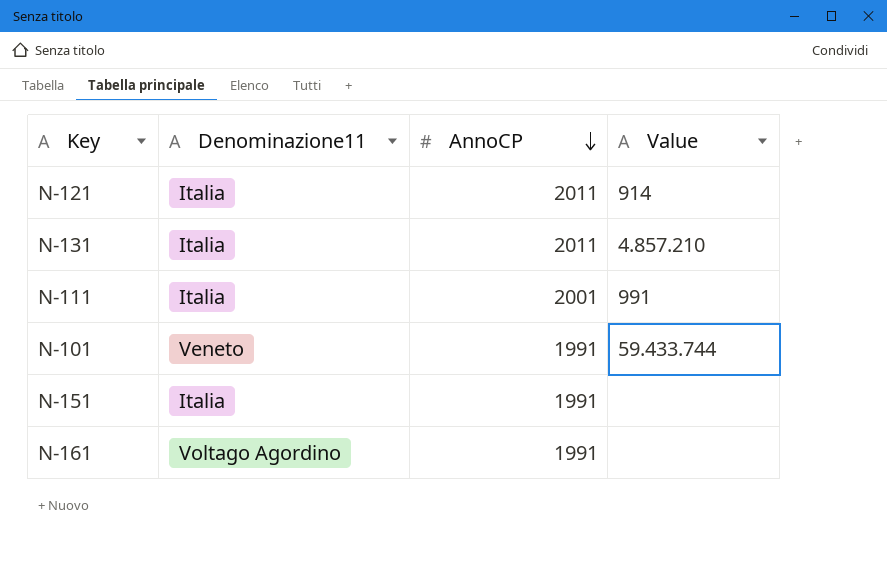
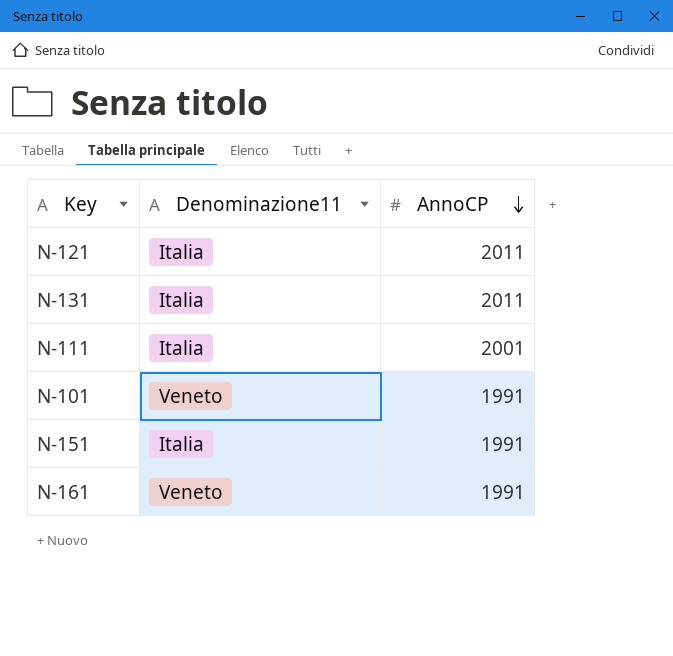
column Value | position: 4 -> none
N-161 | Denominazione11: Voltago Agordino -> Veneto

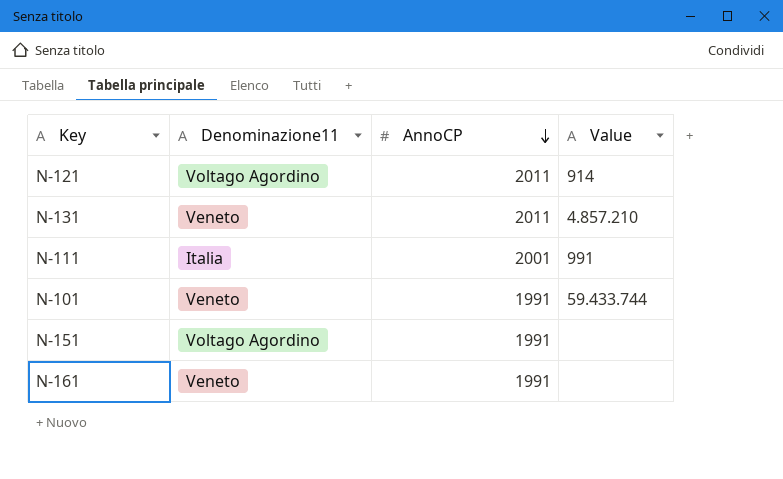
column Value | position: none -> 4
N-121 | Denominazione11: Italia -> Voltago Agordino
N-131 | Denominazione11: Italia -> Veneto
N-151 | Denominazione11: Italia -> Voltago Agordino

